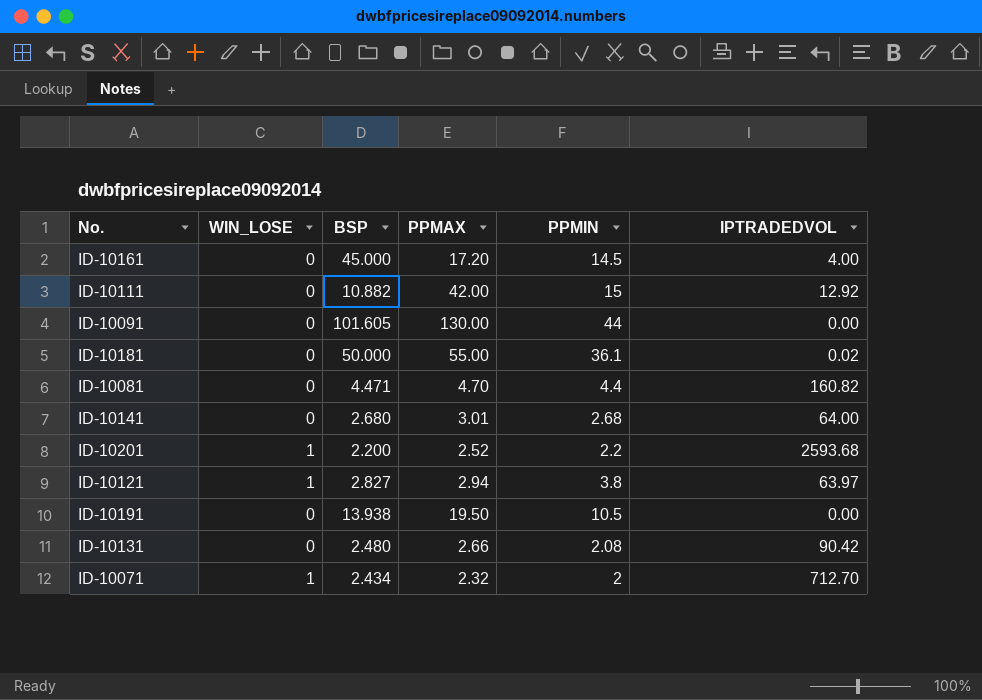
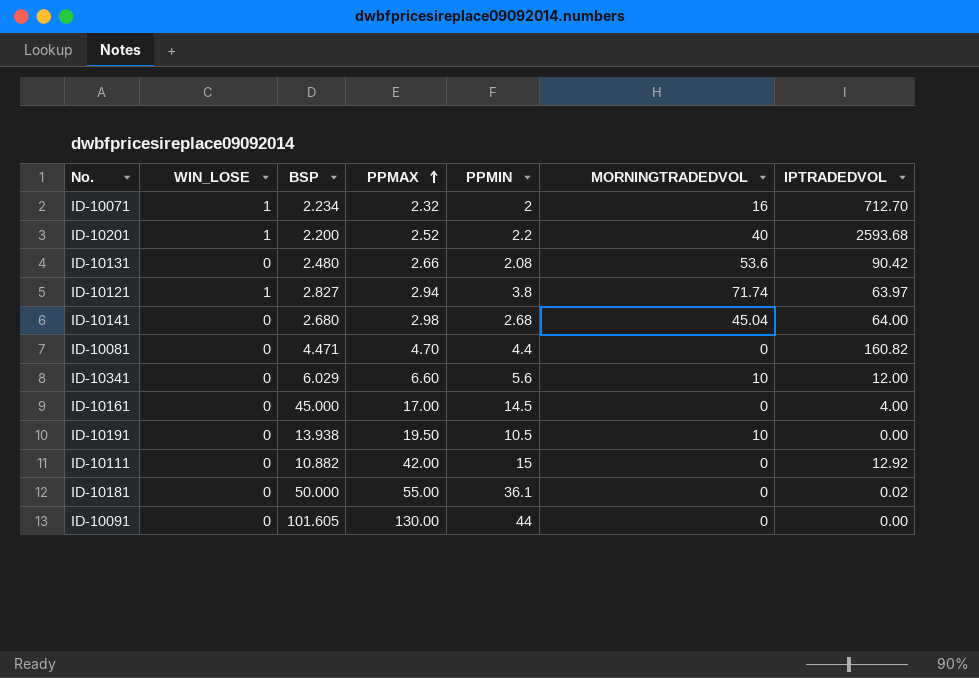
row order: none -> PPMAX ascending
column MORNINGTRADEDVOL | position: none -> 6
ID-10071 | BSP: 2.434 -> 2.234
ID-10141 | PPMAX: 3.01 -> 2.98
row ID-10341: none -> 0 | 6.029 | 6.60 | 5.6 | 10 | 12.00
ID-10161 | PPMAX: 17.20 -> 17.00

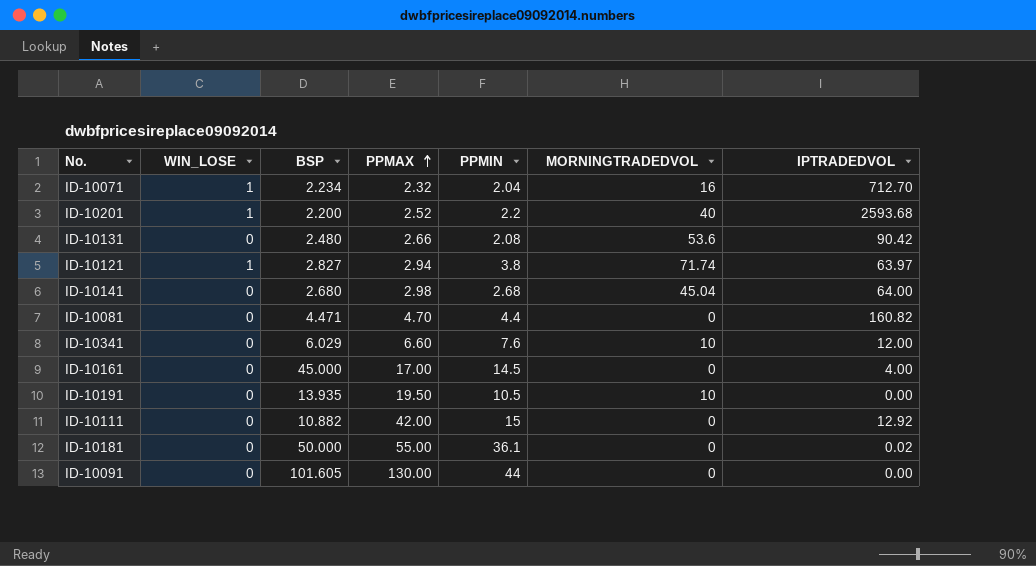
ID-10071 | PPMIN: 2 -> 2.04
ID-10341 | PPMIN: 5.6 -> 7.6
ID-10191 | BSP: 13.938 -> 13.935

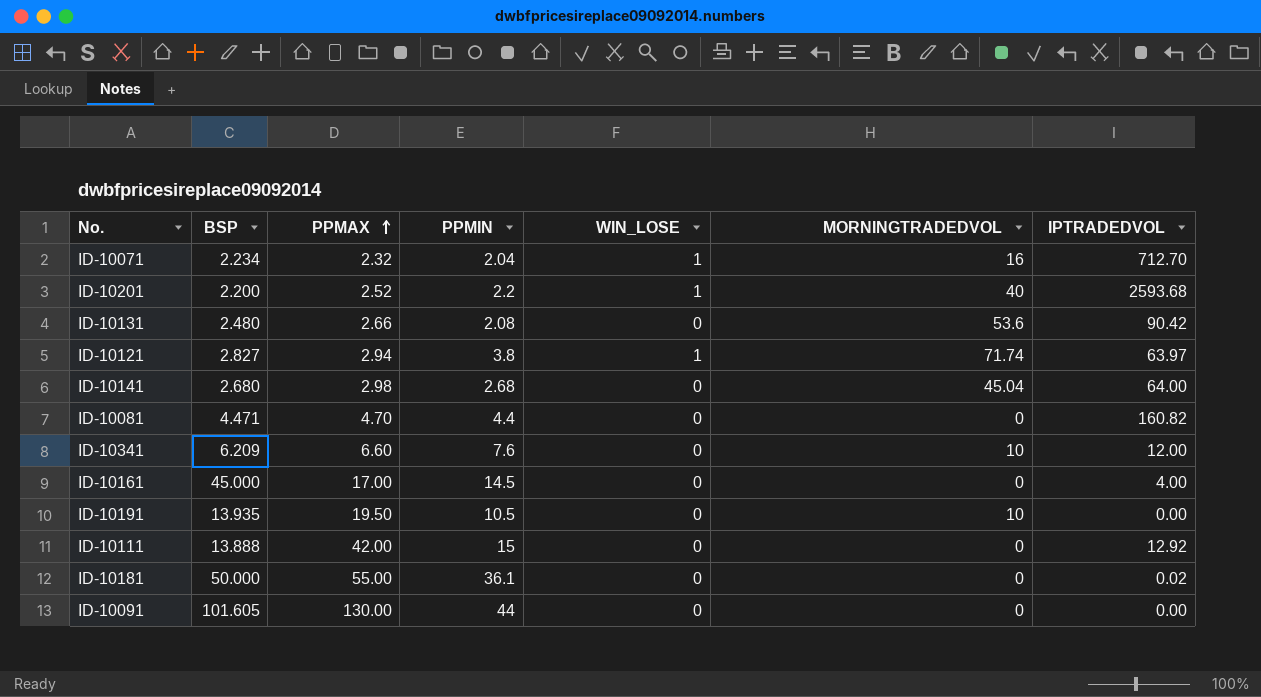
column WIN_LOSE | position: 2 -> 5
ID-10341 | BSP: 6.029 -> 6.209
ID-10111 | BSP: 10.882 -> 13.888

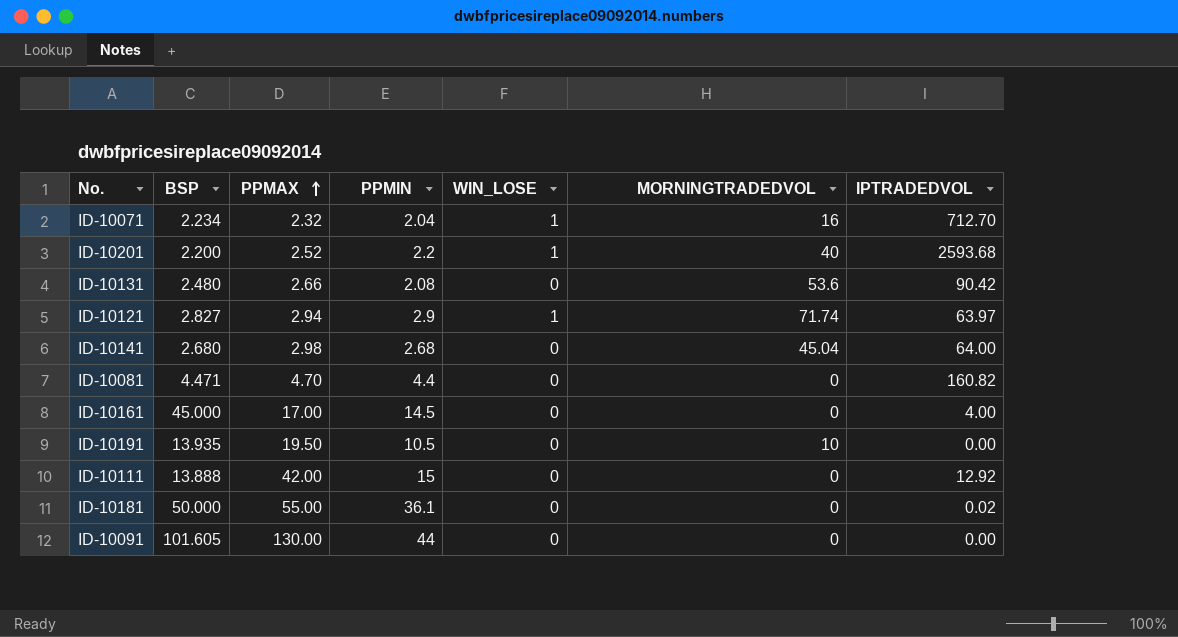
row ID-10341: 6.209 | 6.60 | 7.6 | 0 | 10 | 12.00 -> none
ID-10121 | PPMIN: 3.8 -> 2.9

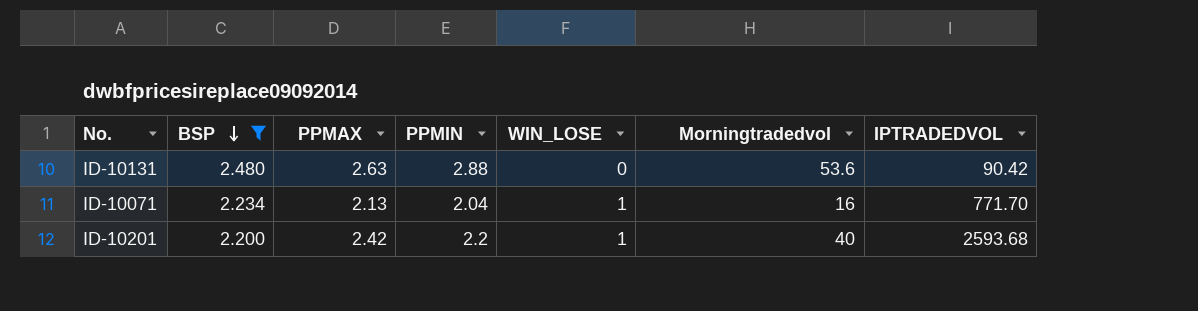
filter: none -> BSP <= 2.480
row order: PPMAX ascending -> BSP descending
column name: MORNINGTRADEDVOL -> Morningtradedvol
ID-10131 | PPMAX: 2.66 -> 2.63
ID-10131 | PPMIN: 2.08 -> 2.88
ID-10071 | PPMAX: 2.32 -> 2.13
ID-10071 | IPTRADEDVOL: 712.70 -> 771.70
ID-10201 | PPMAX: 2.52 -> 2.42

